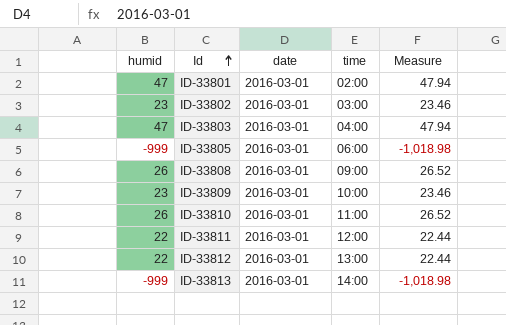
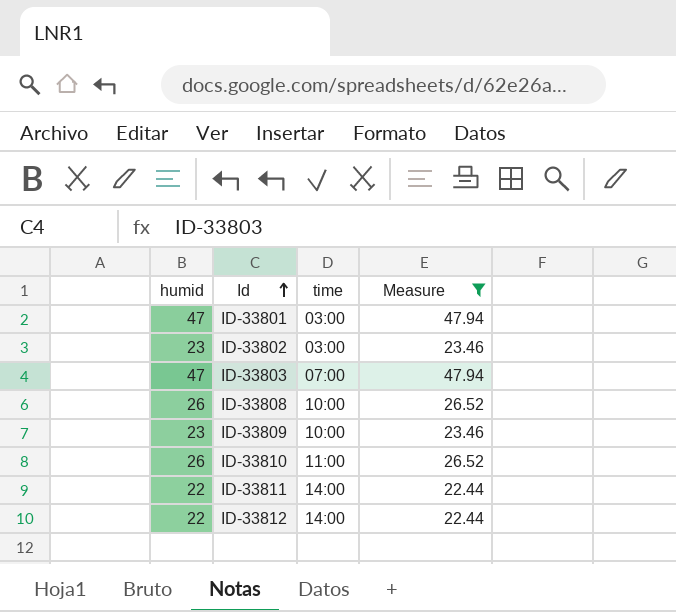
filter: none -> Measure != -1,018.98
column date | position: 3 -> none
ID-33801 | time: 02:00 -> 03:00
ID-33803 | time: 04:00 -> 07:00
ID-33808 | time: 09:00 -> 10:00
ID-33811 | time: 12:00 -> 14:00
ID-33812 | time: 13:00 -> 14:00

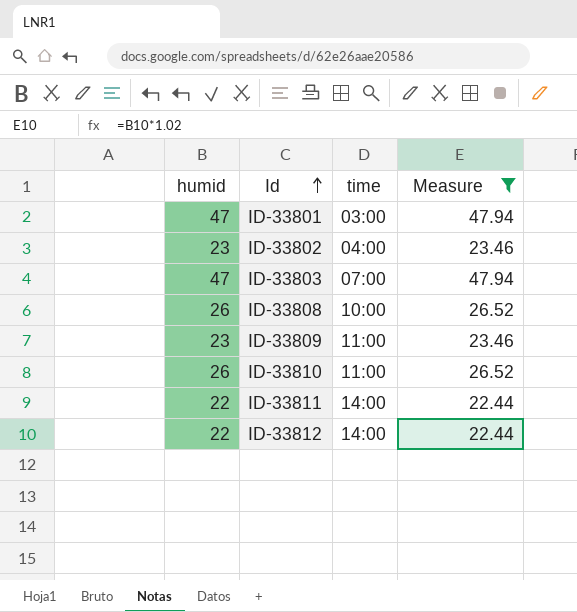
ID-33802 | time: 03:00 -> 04:00
ID-33809 | time: 10:00 -> 11:00

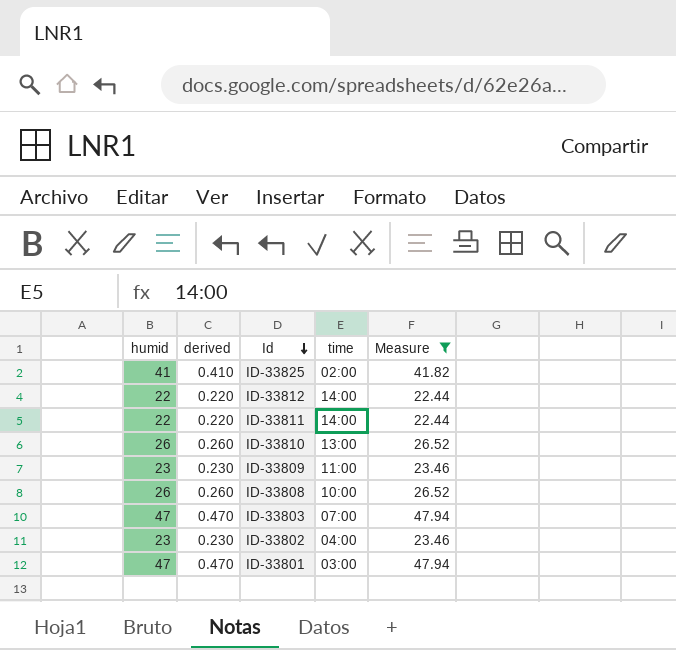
row order: Id ascending -> Id descending
column derived | formula: none -> [humid] * 0.01
row ID-33825: none -> 41 | 0.410 | 02:00 | 41.82
ID-33810 | time: 11:00 -> 13:00

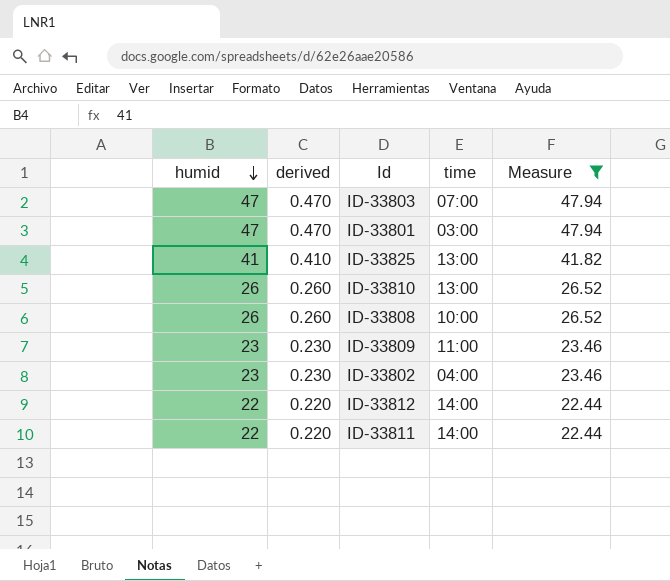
row order: Id descending -> humid descending
ID-33825 | time: 02:00 -> 13:00

